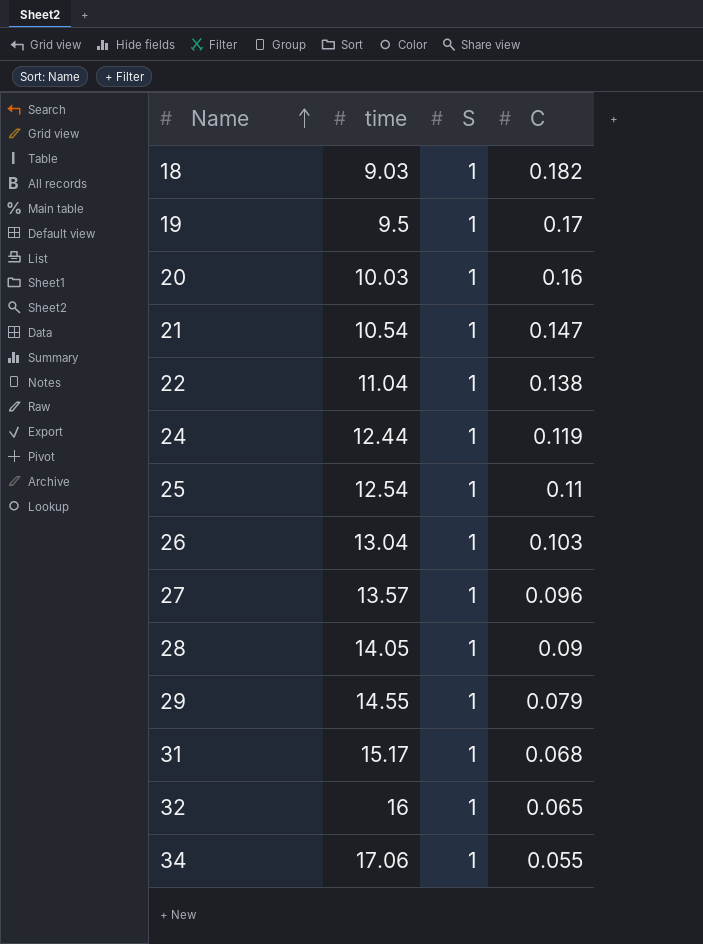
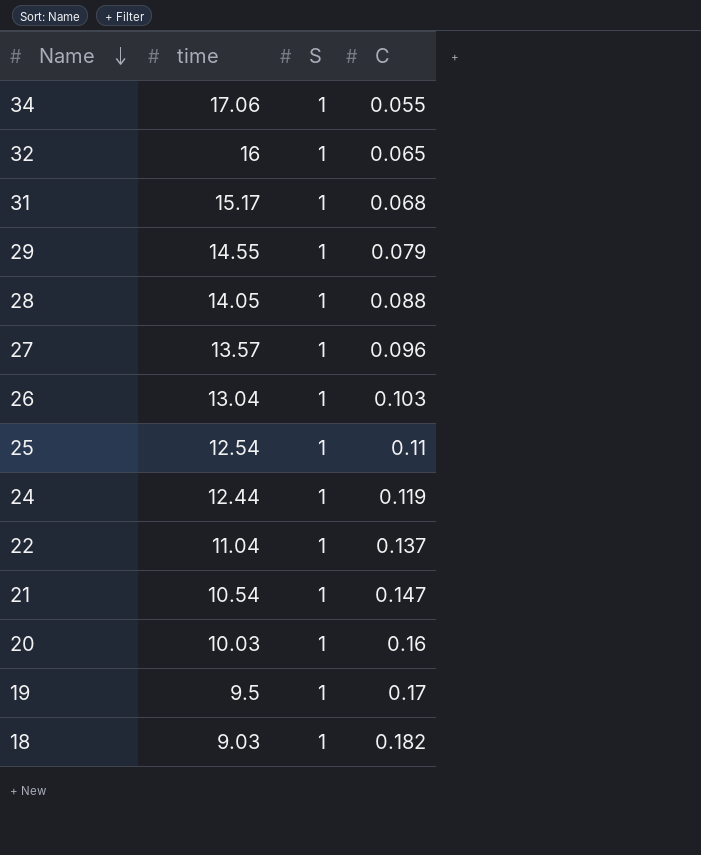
row order: Name ascending -> Name descending
28 | C: 0.09 -> 0.088
22 | C: 0.138 -> 0.137

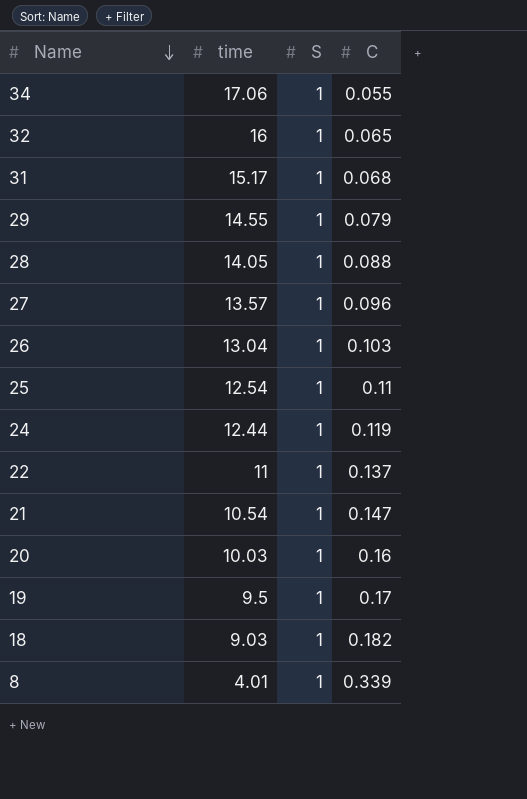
22 | time: 11.04 -> 11
row 8: none -> 4.01 | 1 | 0.339

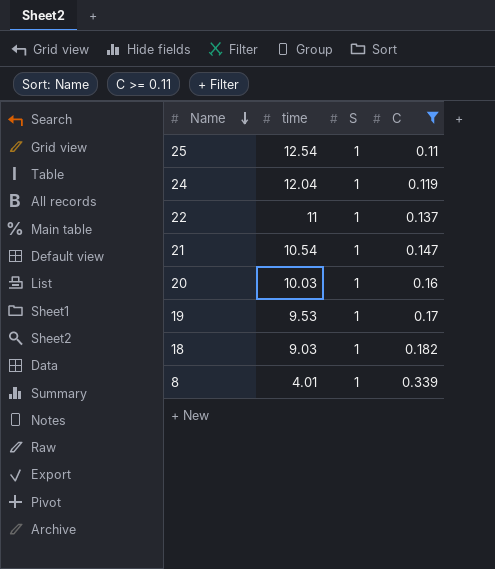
filter: none -> C >= 0.11
24 | time: 12.44 -> 12.04
19 | time: 9.5 -> 9.53

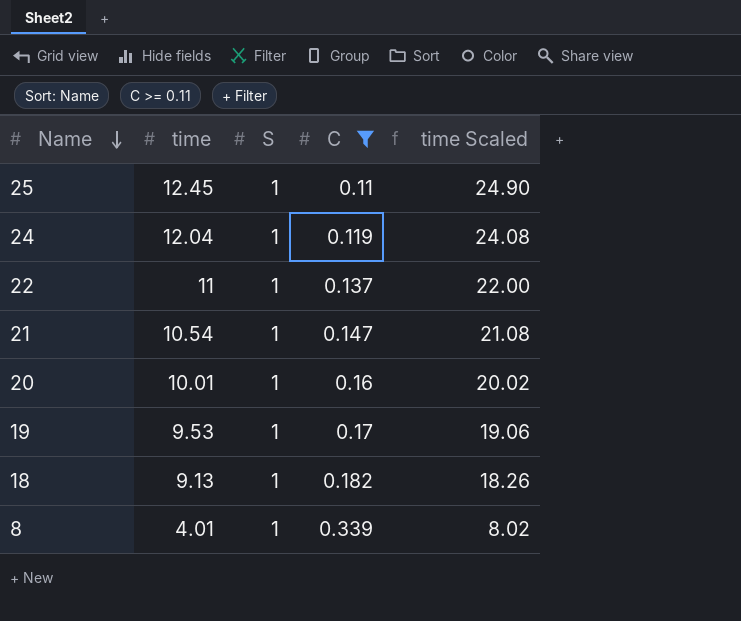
column time Scaled | formula: none -> [time] * 2
25 | time: 12.54 -> 12.45
20 | time: 10.03 -> 10.01
18 | time: 9.03 -> 9.13

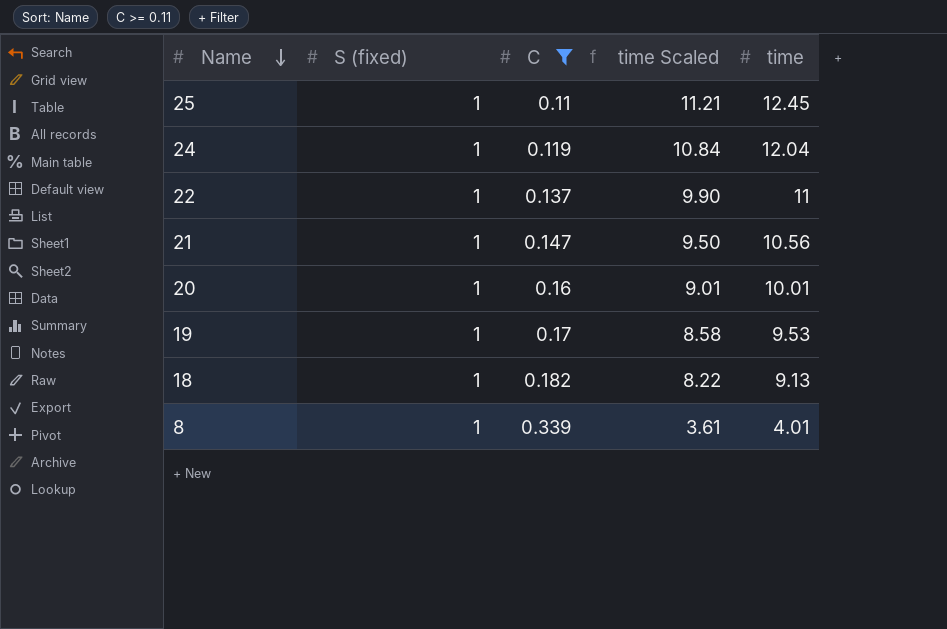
column name: S -> S (fixed)
column time Scaled | formula: [time] * 2 -> [time] * 0.9
column time | position: 2 -> 5
21 | time: 10.54 -> 10.56

